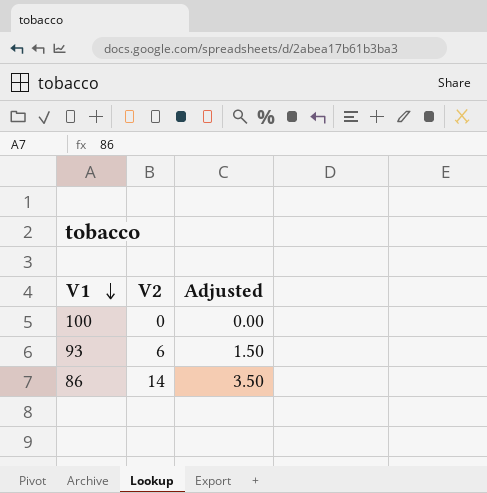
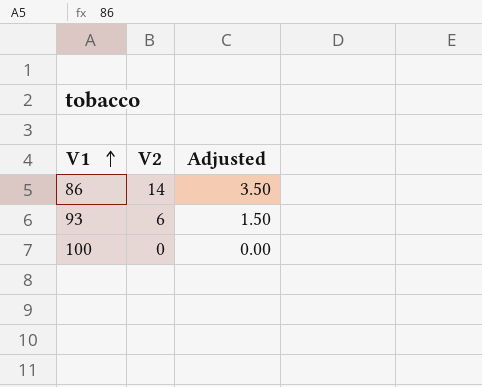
row order: V1 descending -> V1 ascending

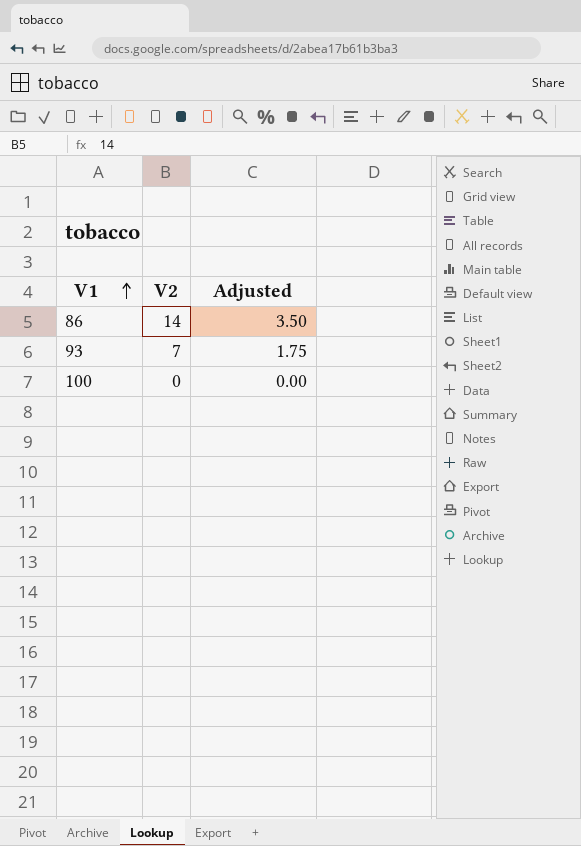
93 | V2: 6 -> 7
93 | Adjusted: 1.50 -> 1.75

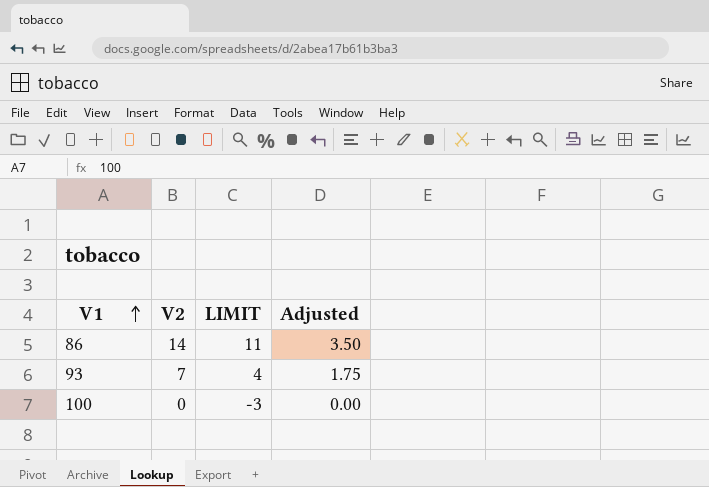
column LIMIT | formula: none -> [V2] - 3

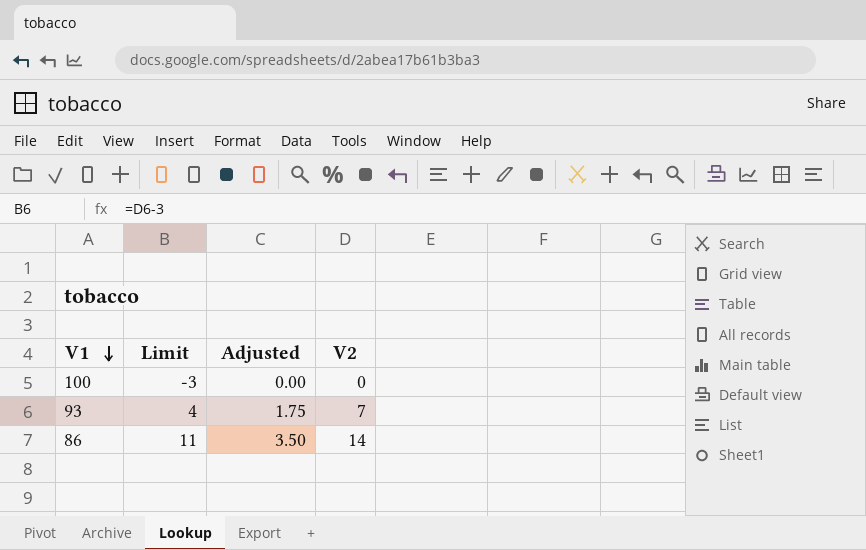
row order: V1 ascending -> V1 descending
column name: LIMIT -> Limit
column V2 | position: 2 -> 4

